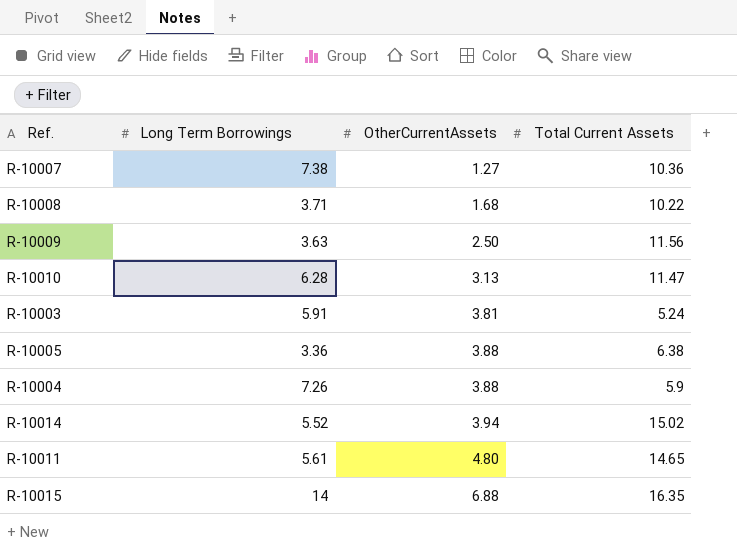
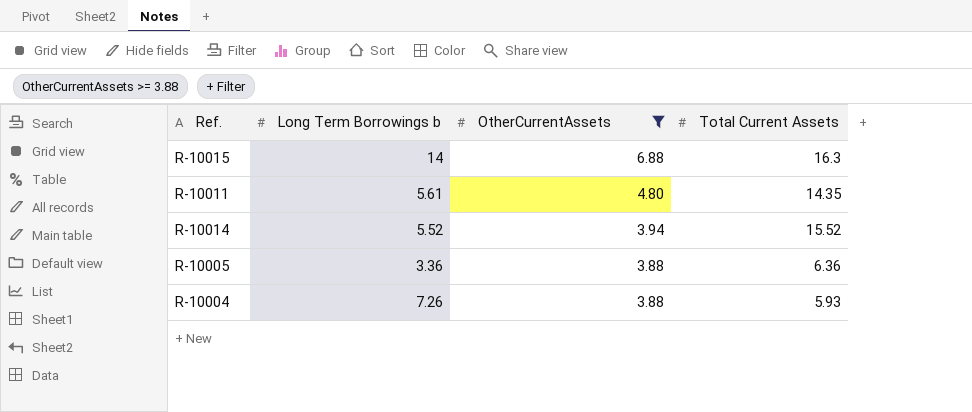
filter: none -> OtherCurrentAssets >= 3.88
row order: OtherCurrentAssets ascending -> OtherCurrentAssets descending
column name: Long Term Borrowings -> Long Term Borrowings b
R-10015 | Total Current Assets: 16.35 -> 16.3
R-10011 | Total Current Assets: 14.65 -> 14.35
R-10014 | Total Current Assets: 15.02 -> 15.52
R-10005 | Total Current Assets: 6.38 -> 6.36
R-10004 | Total Current Assets: 5.9 -> 5.93

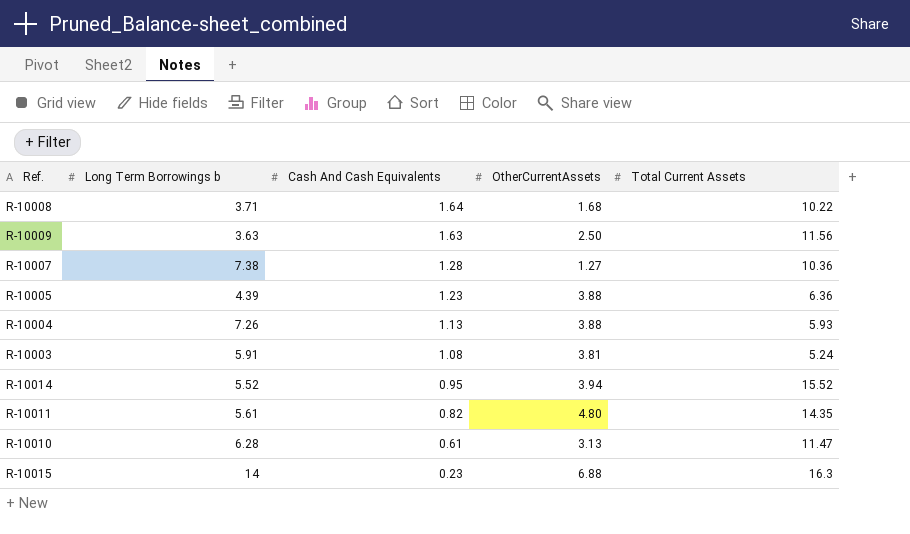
filter: OtherCurrentAssets >= 3.88 -> none
row order: OtherCurrentAssets descending -> Cash And Cash Equivalents descending
column Cash And Cash Equivalents | position: none -> 3
R-10005 | Long Term Borrowings b: 3.36 -> 4.39

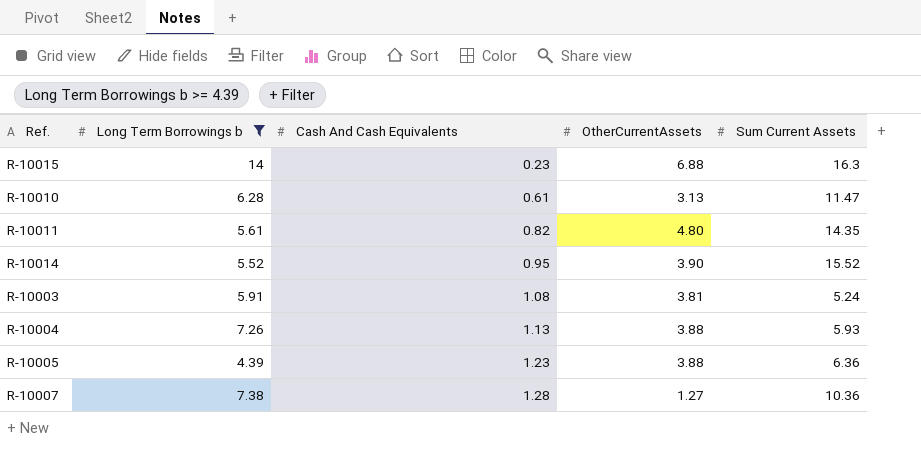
filter: none -> Long Term Borrowings b >= 4.39
row order: Cash And Cash Equivalents descending -> Cash And Cash Equivalents ascending
column name: Total Current Assets -> Sum Current Assets
R-10014 | OtherCurrentAssets: 3.94 -> 3.90

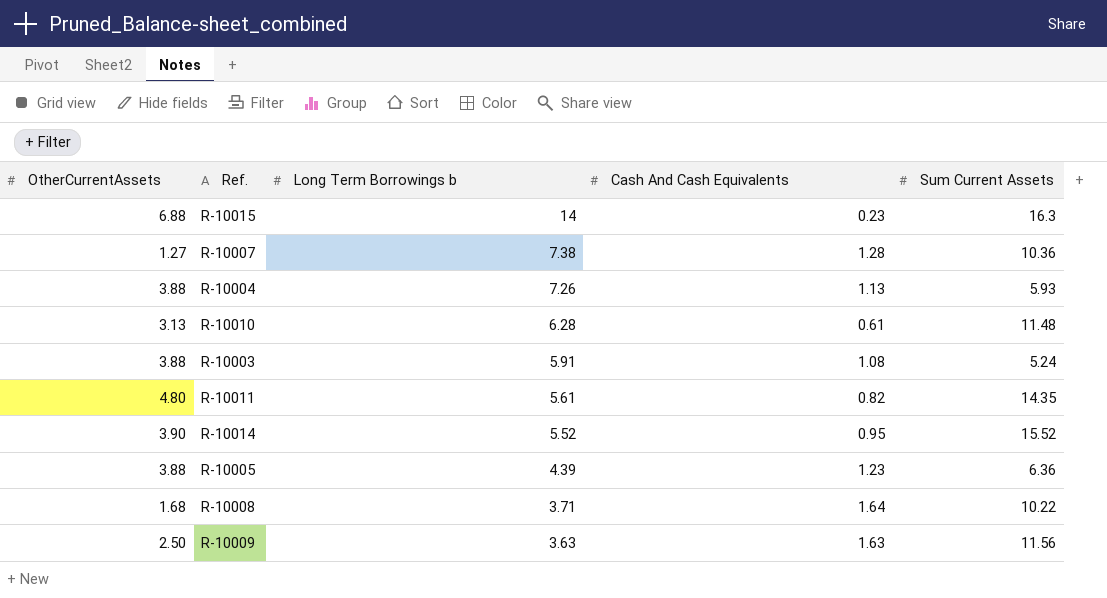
filter: Long Term Borrowings b >= 4.39 -> none
row order: Cash And Cash Equivalents ascending -> Long Term Borrowings b descending
column OtherCurrentAssets | position: 4 -> 1
R-10010 | Sum Current Assets: 11.47 -> 11.48
R-10003 | OtherCurrentAssets: 3.81 -> 3.88

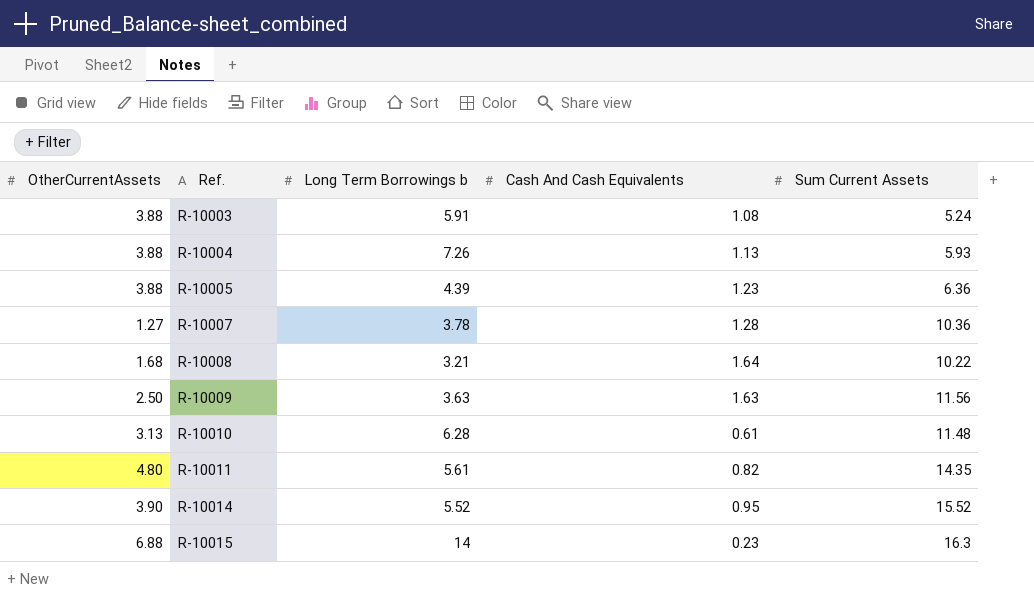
row order: Long Term Borrowings b descending -> Ref. ascending
R-10007 | Long Term Borrowings b: 7.38 -> 3.78
R-10008 | Long Term Borrowings b: 3.71 -> 3.21

